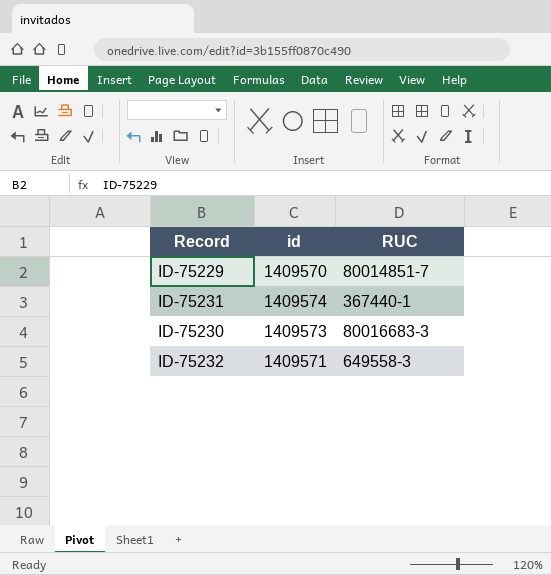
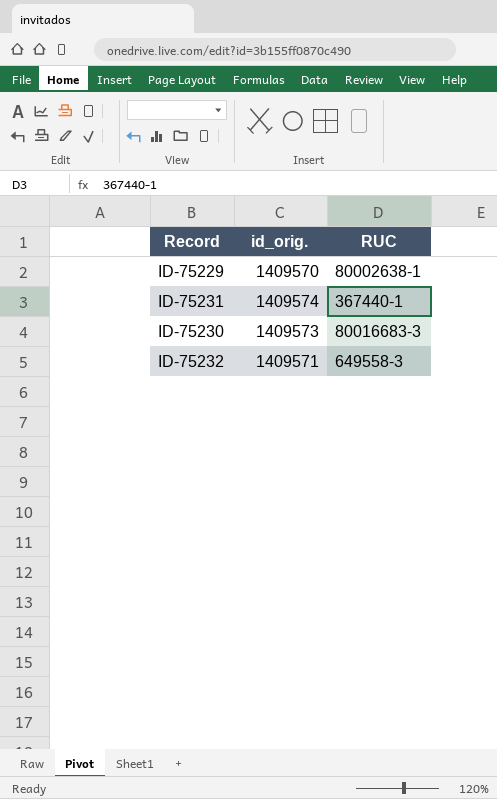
column name: id -> id_orig.
ID-75229 | RUC: 80014851-7 -> 80002638-1

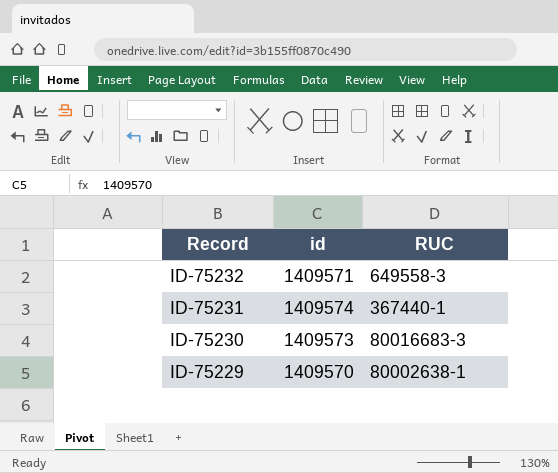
row order: none -> Record descending
column name: id_orig. -> id

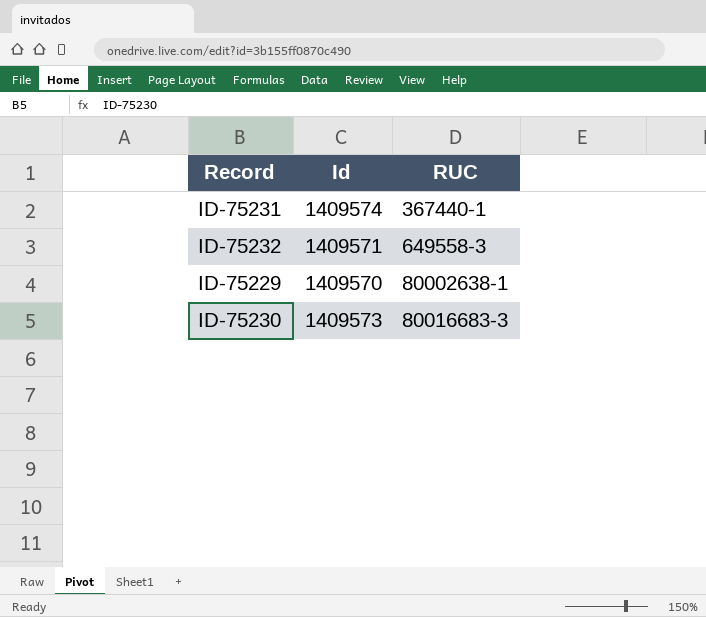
row order: Record descending -> RUC ascending
column name: id -> Id

